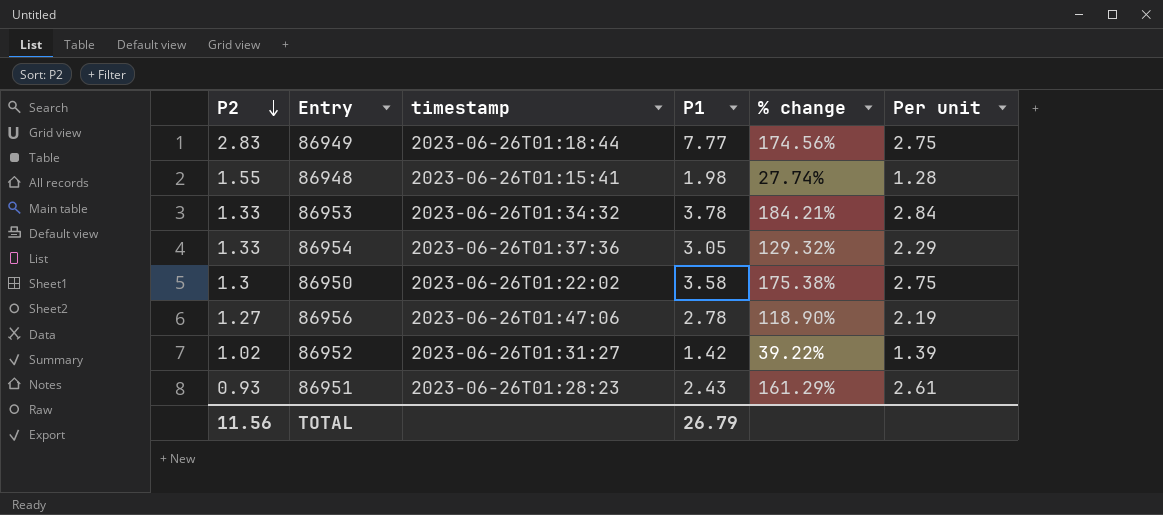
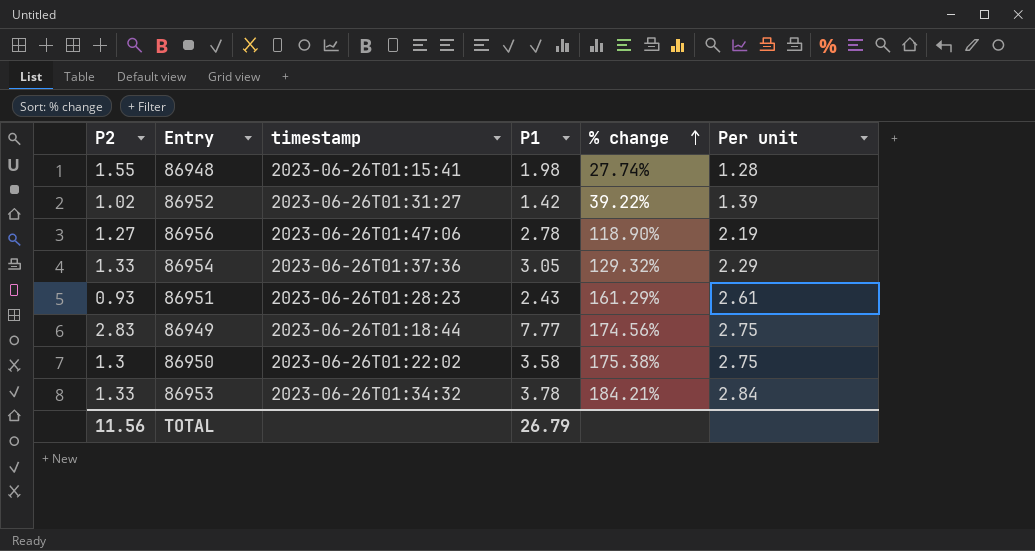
row order: P2 descending -> % change ascending

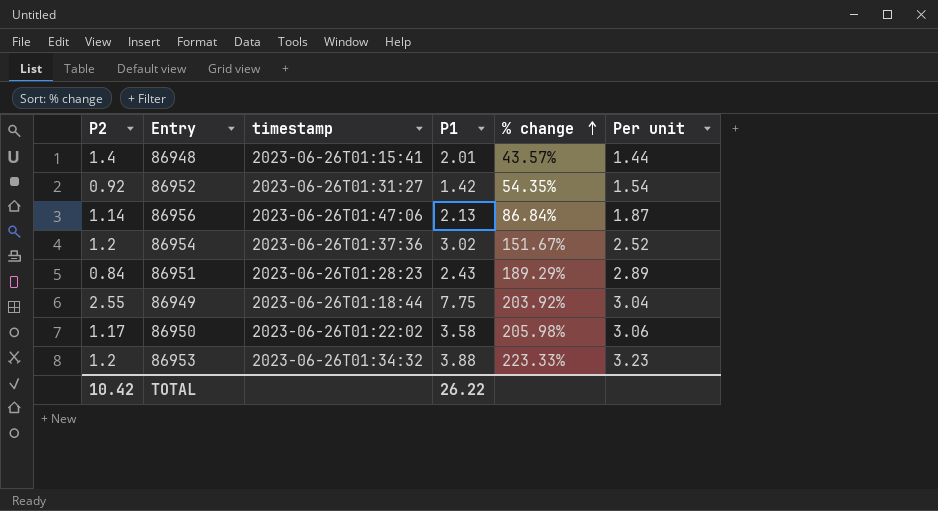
86948 | P2: 1.55 -> 1.4
86948 | P1: 1.98 -> 2.01
86948 | % change: 27.74% -> 43.57%
86948 | Per unit: 1.28 -> 1.44
86952 | P2: 1.02 -> 0.92
86952 | % change: 39.22% -> 54.35%
86952 | Per unit: 1.39 -> 1.54
86956 | P2: 1.27 -> 1.14
86956 | P1: 2.78 -> 2.13
86956 | % change: 118.90% -> 86.84%
86956 | Per unit: 2.19 -> 1.87
86954 | P2: 1.33 -> 1.2
86954 | P1: 3.05 -> 3.02
86954 | % change: 129.32% -> 151.67%
86954 | Per unit: 2.29 -> 2.52
86951 | P2: 0.93 -> 0.84
86951 | % change: 161.29% -> 189.29%
86951 | Per unit: 2.61 -> 2.89
86949 | P2: 2.83 -> 2.55
86949 | P1: 7.77 -> 7.75
86949 | % change: 174.56% -> 203.92%
86949 | Per unit: 2.75 -> 3.04
86950 | P2: 1.3 -> 1.17
86950 | % change: 175.38% -> 205.98%
86950 | Per unit: 2.75 -> 3.06
86953 | P2: 1.33 -> 1.2
86953 | P1: 3.78 -> 3.88
86953 | % change: 184.21% -> 223.33%
86953 | Per unit: 2.84 -> 3.23
TOTAL | P2: 11.56 -> 10.42
TOTAL | P1: 26.79 -> 26.22

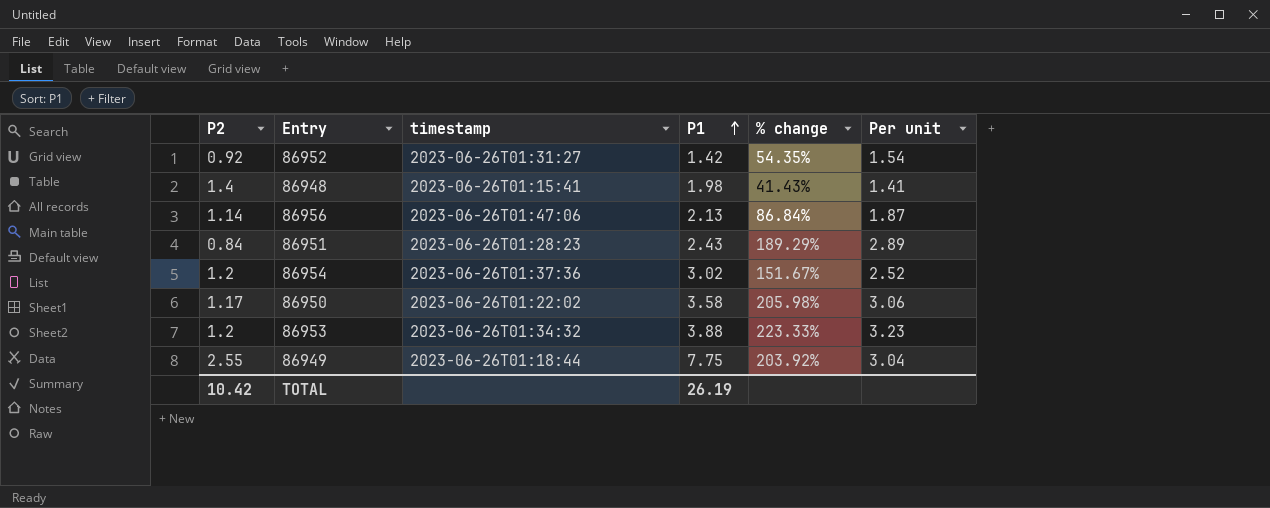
row order: % change ascending -> P1 ascending
86948 | P1: 2.01 -> 1.98
86948 | % change: 43.57% -> 41.43%
86948 | Per unit: 1.44 -> 1.41
TOTAL | P1: 26.22 -> 26.19

